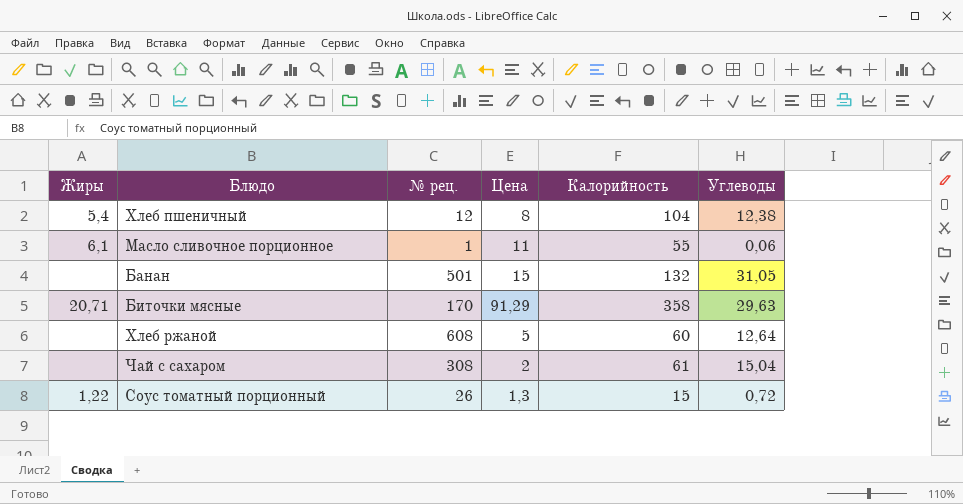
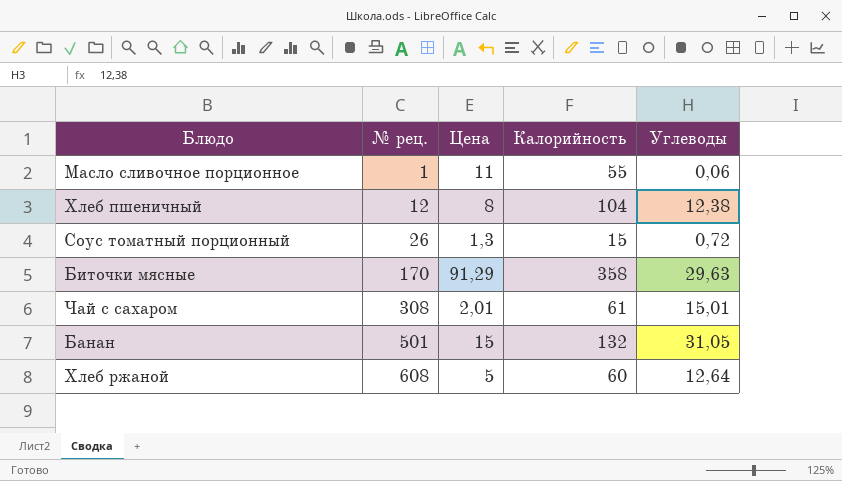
row order: none -> № рец. ascending
column Жиры | position: 1 -> none
Чай с сахаром | Цена: 2 -> 2,01
Чай с сахаром | Углеводы: 15,04 -> 15,01

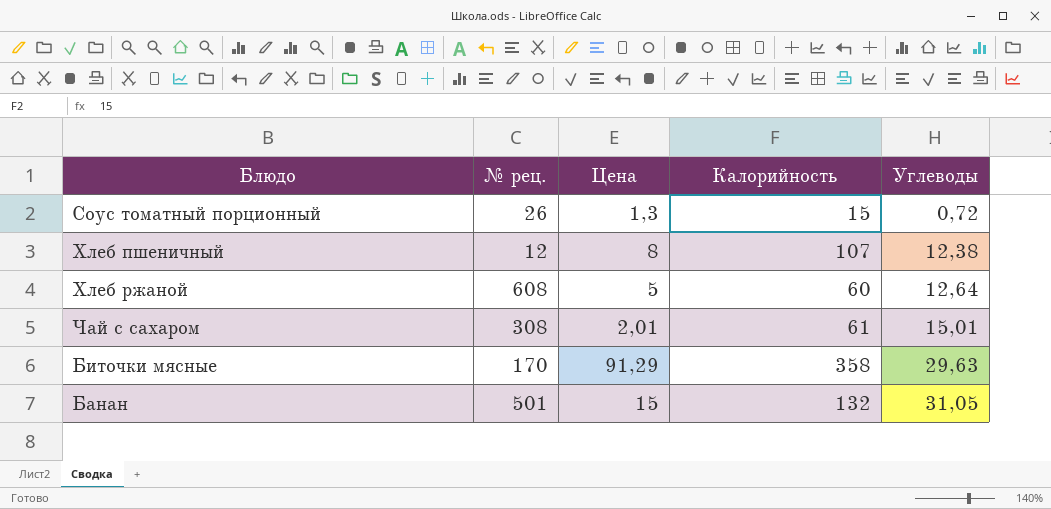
row order: № рец. ascending -> Углеводы ascending
row Масло сливочное порционное: 1 | 11 | 55 | 0,06 -> none
Хлеб пшеничный | Калорийность: 104 -> 107

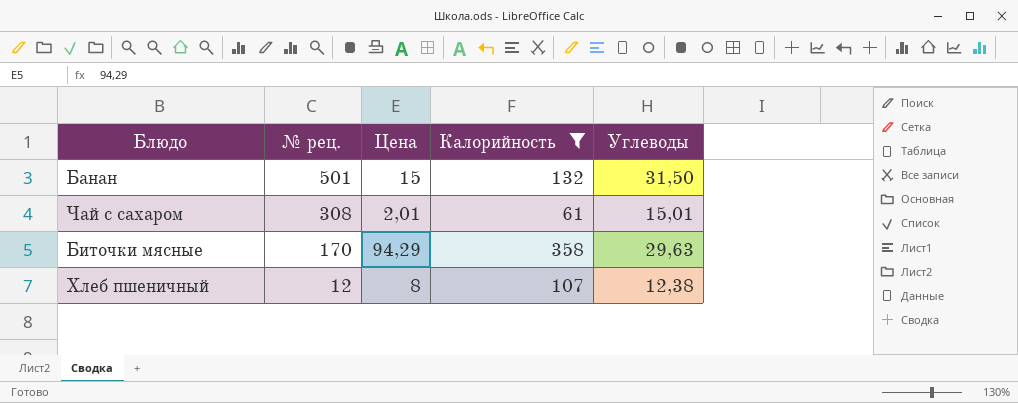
filter: none -> Калорийность >= 61
row order: Углеводы ascending -> № рец. descending
Банан | Углеводы: 31,05 -> 31,50
Биточки мясные | Цена: 91,29 -> 94,29

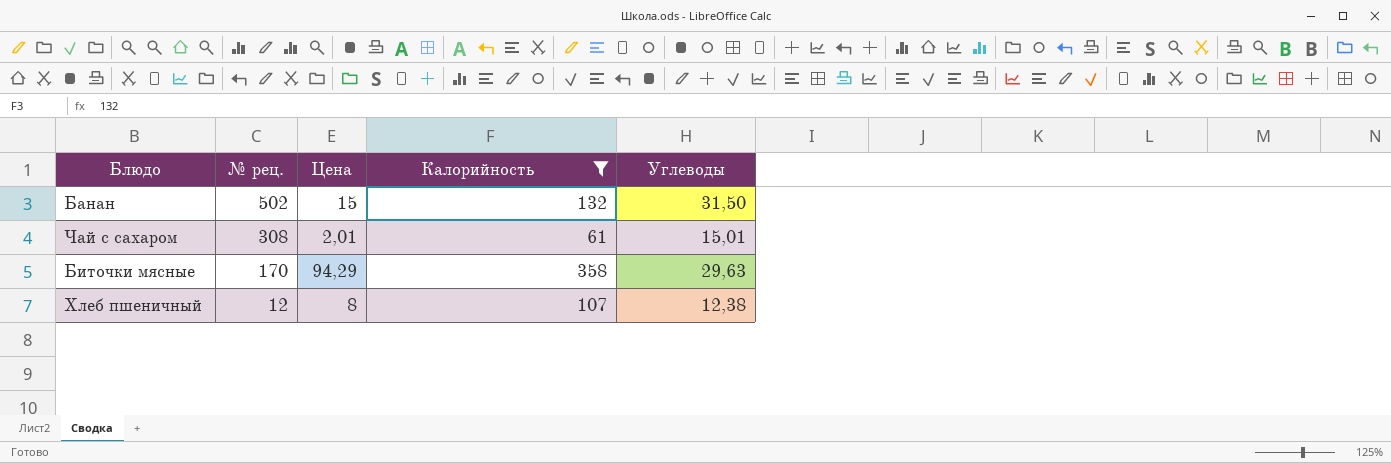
Банан | № рец.: 501 -> 502

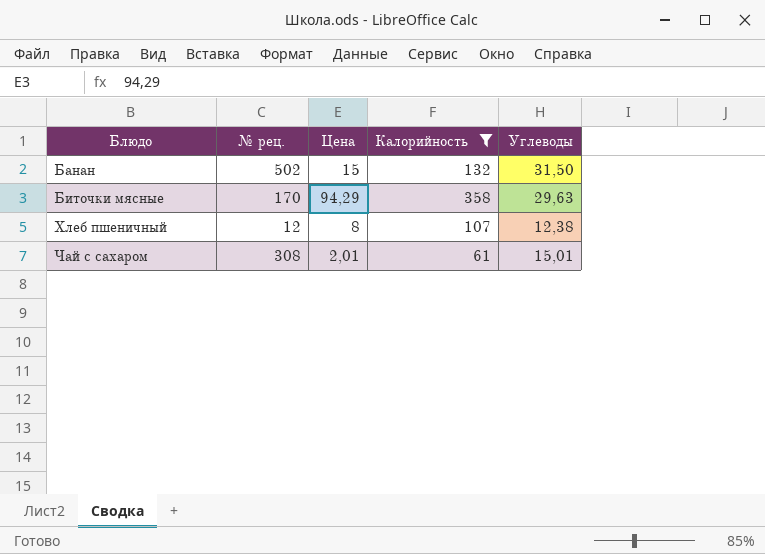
row order: № рец. descending -> Блюдо ascending

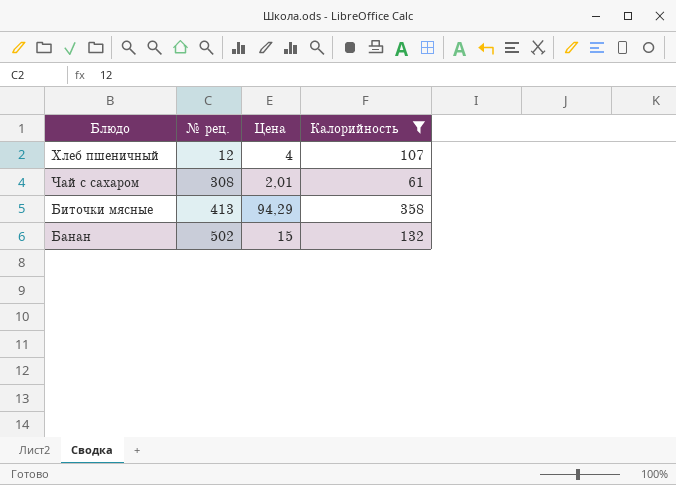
row order: Блюдо ascending -> № рец. ascending
column Углеводы | position: 5 -> none
Хлеб пшеничный | Цена: 8 -> 4
Биточки мясные | № рец.: 170 -> 413

